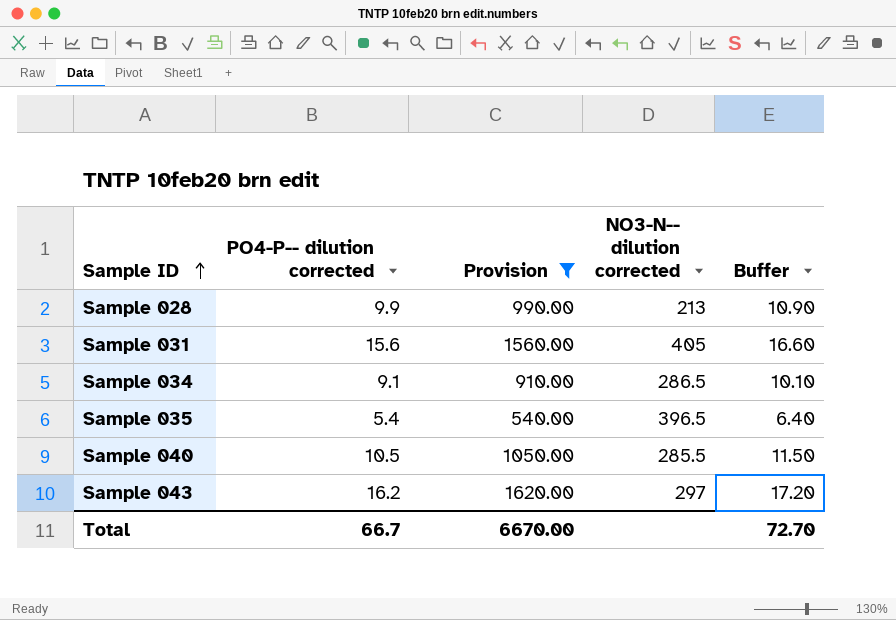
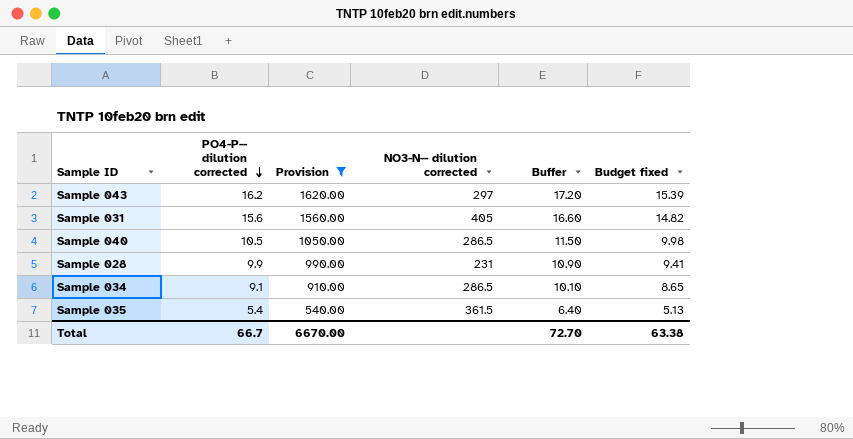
row order: Sample ID ascending -> PO4-P-- dilution corrected descending
column Budget fixed | formula: none -> [PO4-P-- dilution corrected] * 0.95
Sample 040 | NO3-N-- dilution corrected: 285.5 -> 286.5
Sample 028 | NO3-N-- dilution corrected: 213 -> 231
Sample 035 | NO3-N-- dilution corrected: 396.5 -> 361.5

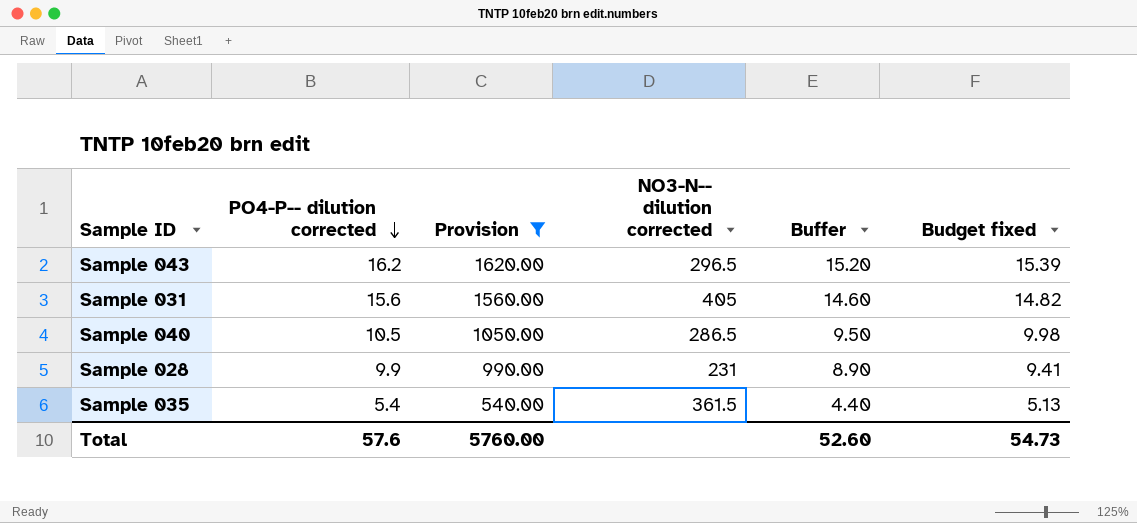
column Buffer | formula: [PO4-P-- dilution corrected] + 1 -> [PO4-P-- dilution corrected] - 1
row Sample 034: 9.1 | 910.00 | 286.5 | 10.10 | 8.65 -> none
Sample 043 | NO3-N-- dilution corrected: 297 -> 296.5
Total | PO4-P-- dilution corrected: 66.7 -> 57.6
Total | Provision: 6670.00 -> 5760.00
Total | Buffer: 72.70 -> 52.60
Total | Budget fixed: 63.38 -> 54.73

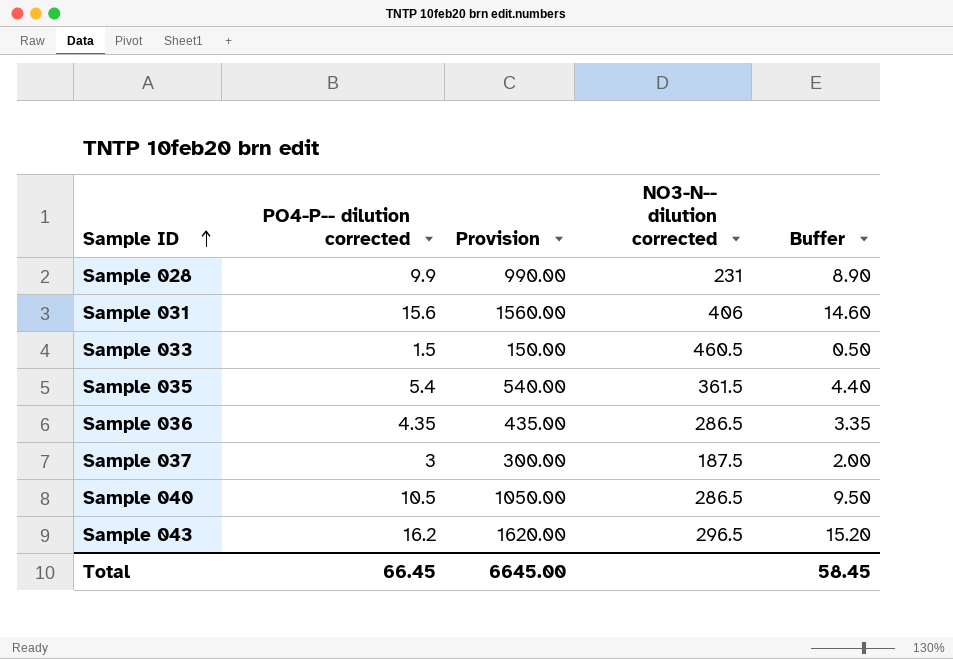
filter: Provision >= 540.00 -> none
row order: PO4-P-- dilution corrected descending -> Sample ID ascending
column Budget fixed | formula: [PO4-P-- dilution corrected] * 0.95 -> none
Sample 031 | NO3-N-- dilution corrected: 405 -> 406
Total | PO4-P-- dilution corrected: 57.6 -> 66.45
Total | Provision: 5760.00 -> 6645.00
Total | Buffer: 52.60 -> 58.45

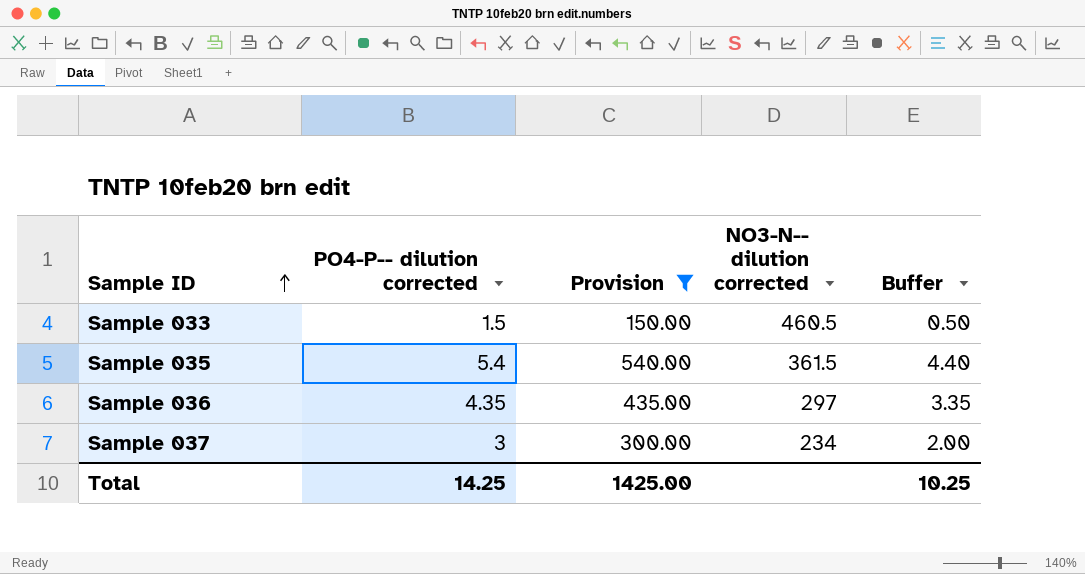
filter: none -> Provision <= 540.00
Sample 036 | NO3-N-- dilution corrected: 286.5 -> 297
Sample 037 | NO3-N-- dilution corrected: 187.5 -> 234
Total | PO4-P-- dilution corrected: 66.45 -> 14.25
Total | Provision: 6645.00 -> 1425.00
Total | Buffer: 58.45 -> 10.25

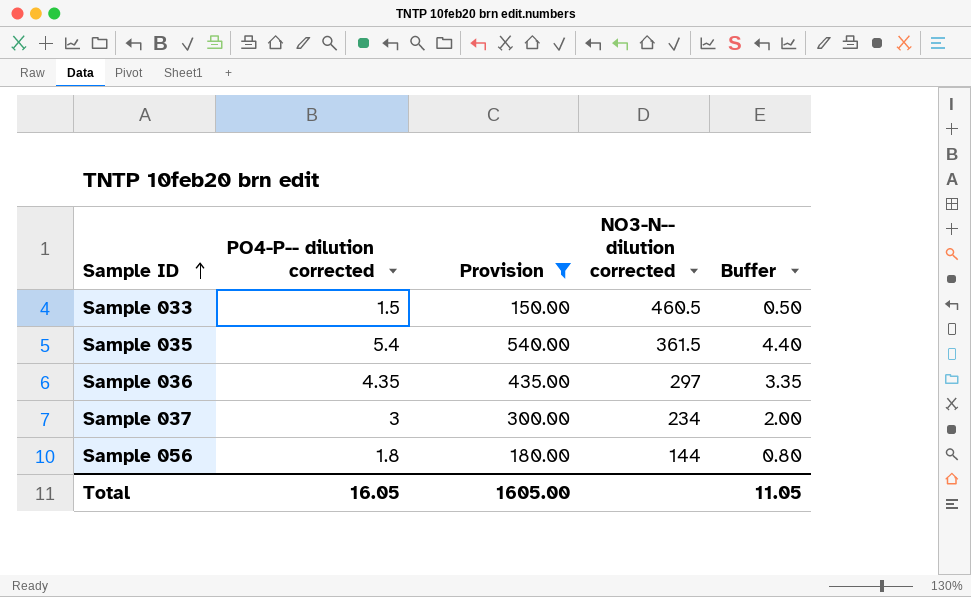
row Sample 056: none -> 1.8 | 180.00 | 144 | 0.80
Total | PO4-P-- dilution corrected: 14.25 -> 16.05
Total | Provision: 1425.00 -> 1605.00
Total | Buffer: 10.25 -> 11.05

